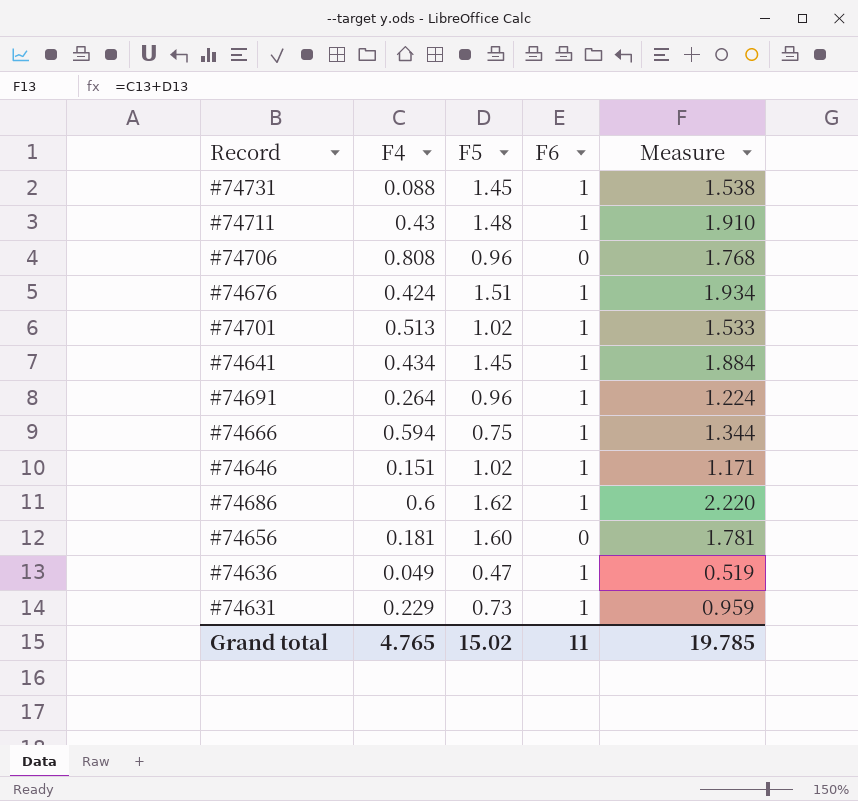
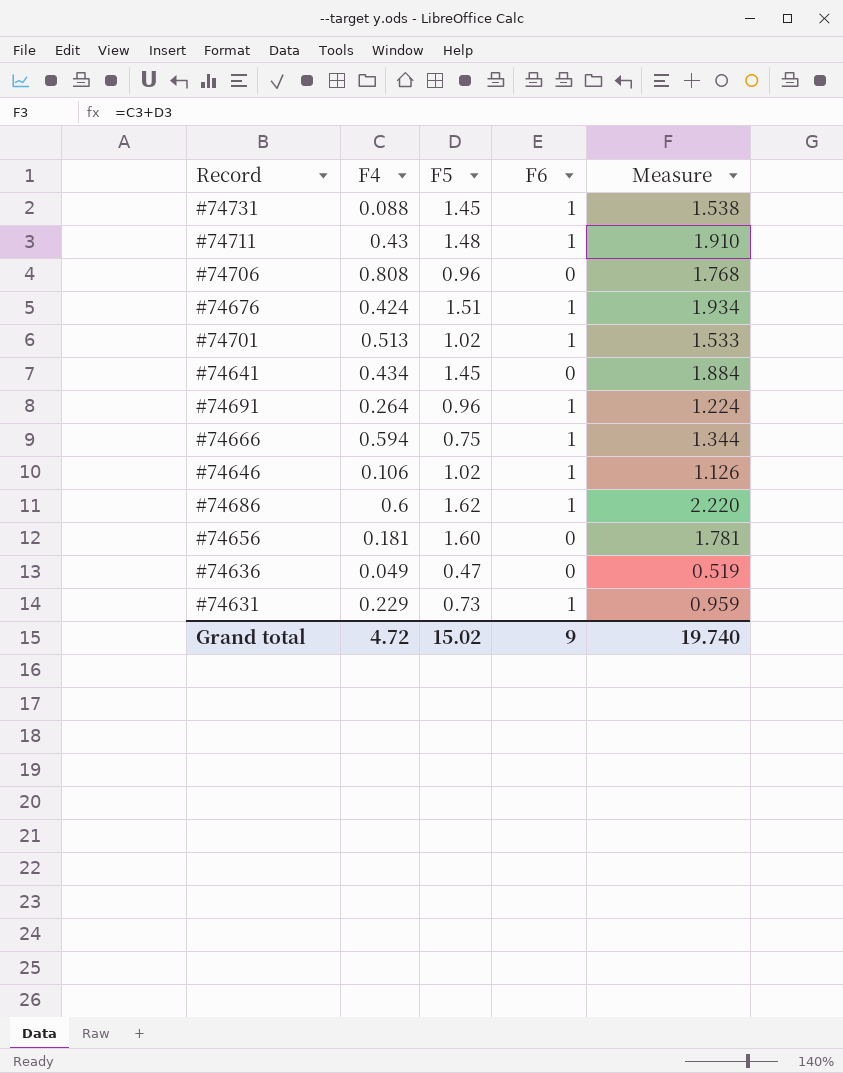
#74641 | F6: 1 -> 0
#74646 | F4: 0.151 -> 0.106
#74646 | Measure: 1.171 -> 1.126
#74636 | F6: 1 -> 0
Grand total | F4: 4.765 -> 4.72
Grand total | F6: 11 -> 9
Grand total | Measure: 19.785 -> 19.740

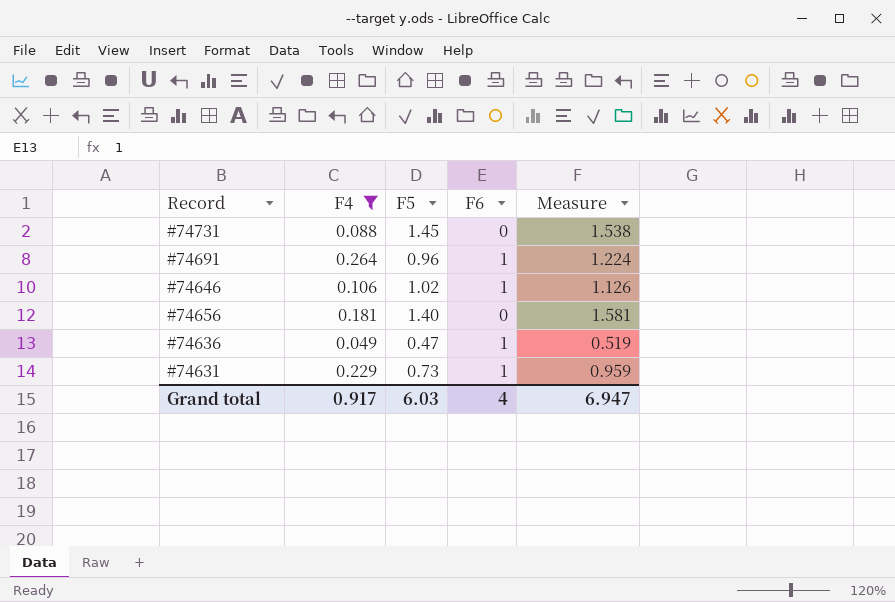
filter: none -> F4 <= 0.264
#74731 | F6: 1 -> 0
#74656 | F5: 1.60 -> 1.40
#74656 | Measure: 1.781 -> 1.581
#74636 | F6: 0 -> 1
Grand total | F4: 4.72 -> 0.917
Grand total | F5: 15.02 -> 6.03
Grand total | F6: 9 -> 4
Grand total | Measure: 19.740 -> 6.947

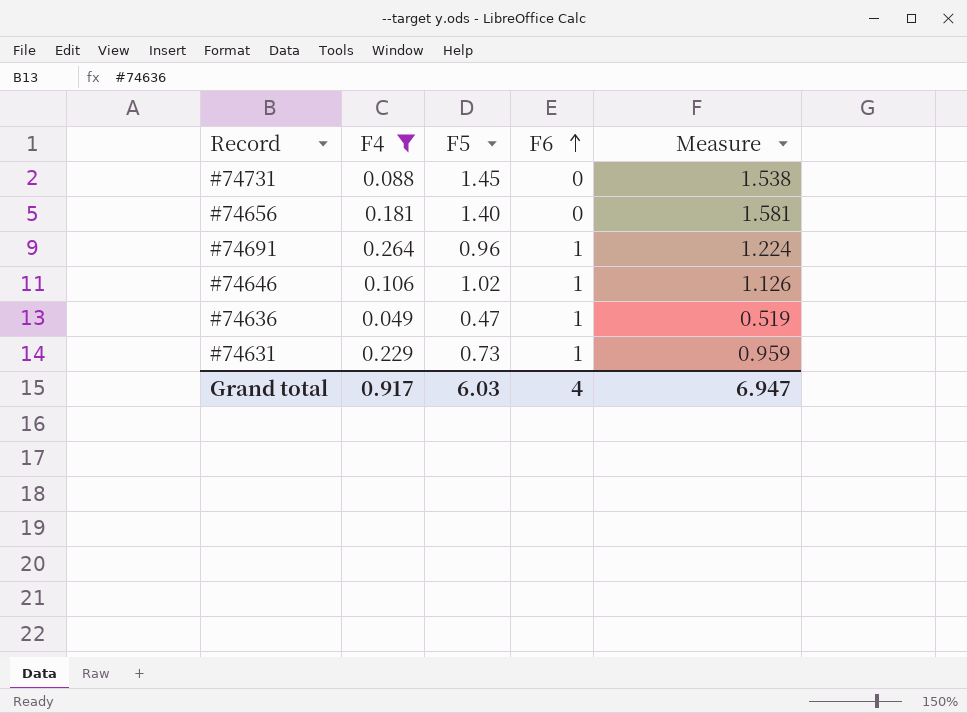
row order: none -> F6 ascending

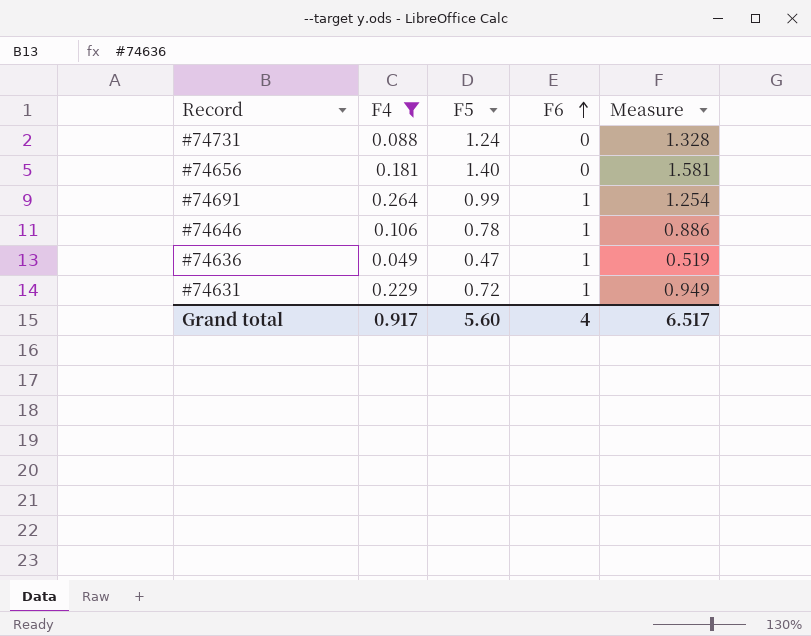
#74731 | F5: 1.45 -> 1.24
#74731 | Measure: 1.538 -> 1.328
#74691 | F5: 0.96 -> 0.99
#74691 | Measure: 1.224 -> 1.254
#74646 | F5: 1.02 -> 0.78
#74646 | Measure: 1.126 -> 0.886
#74631 | F5: 0.73 -> 0.72
#74631 | Measure: 0.959 -> 0.949
Grand total | F5: 6.03 -> 5.60
Grand total | Measure: 6.947 -> 6.517

